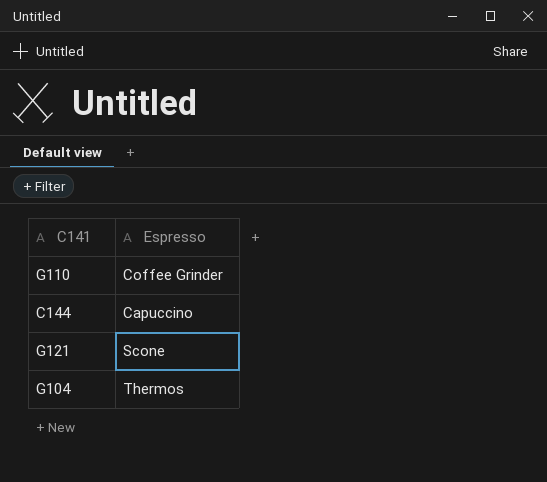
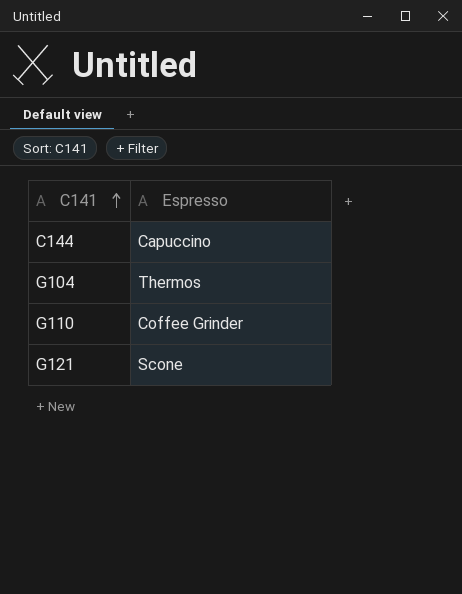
row order: none -> C141 ascending

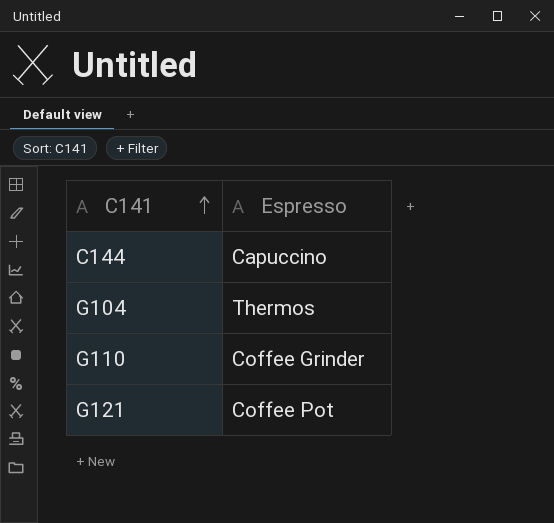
G121 | Espresso: Scone -> Coffee Pot

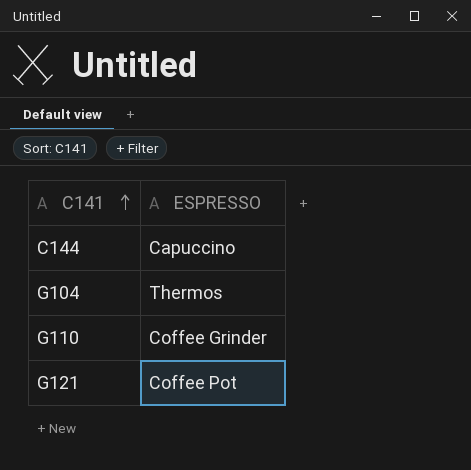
column name: Espresso -> ESPRESSO

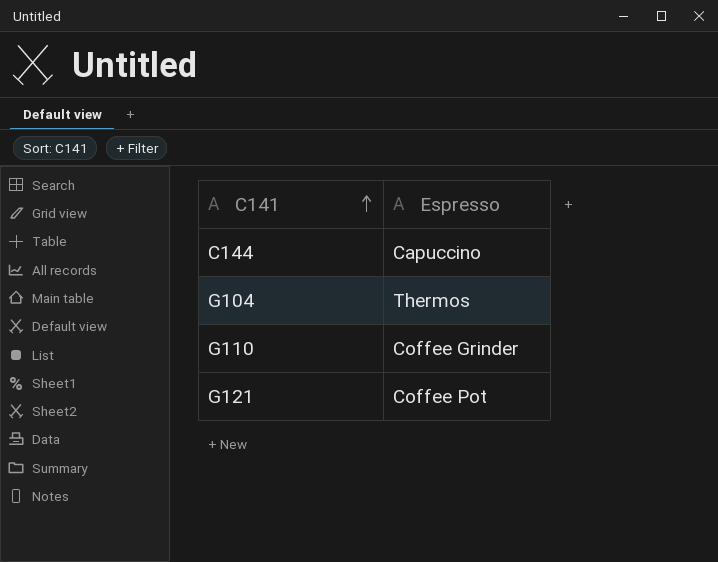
column name: ESPRESSO -> Espresso

